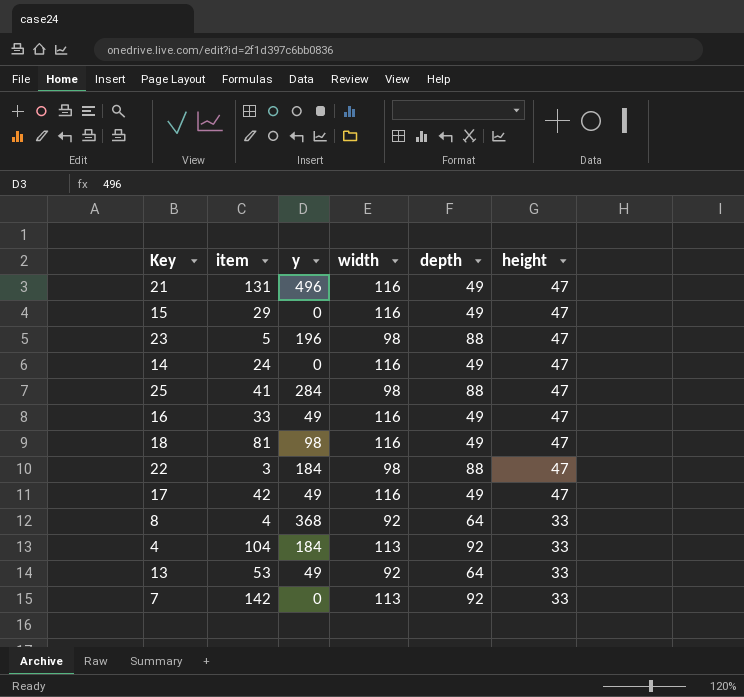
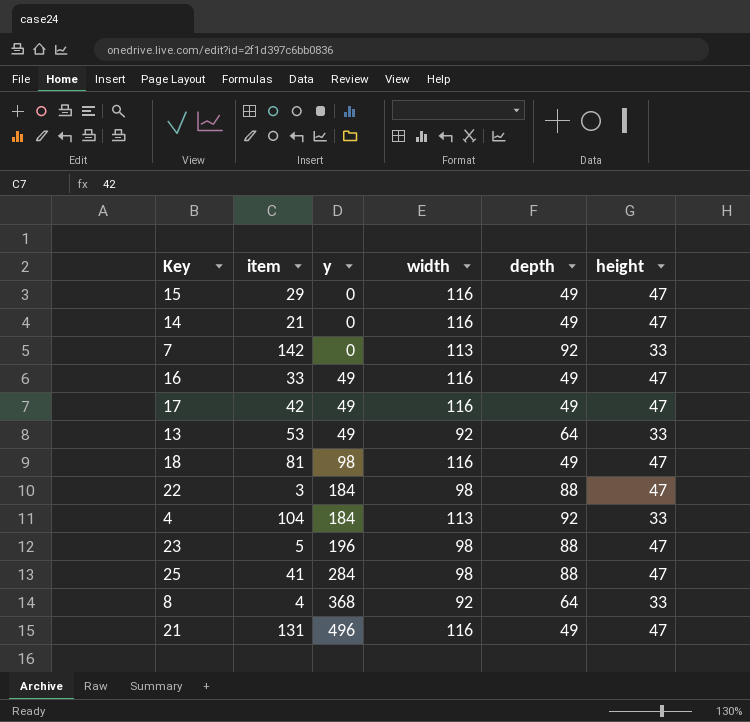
row order: height descending -> y ascending
14 | item: 24 -> 21

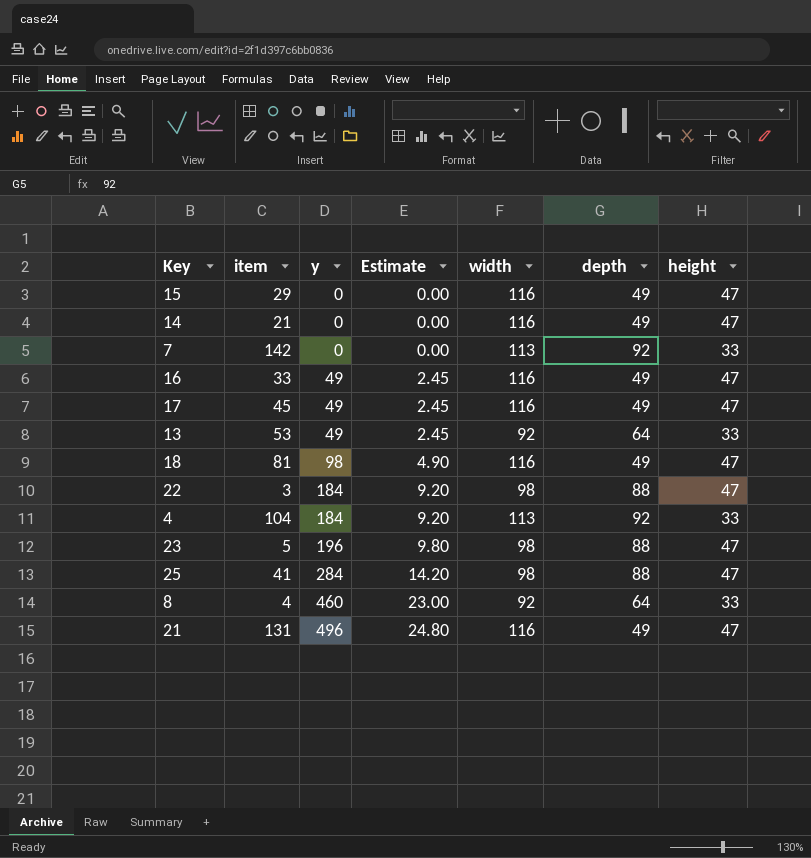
column Estimate | formula: none -> [y] * 0.05
17 | item: 42 -> 45
8 | y: 368 -> 460

